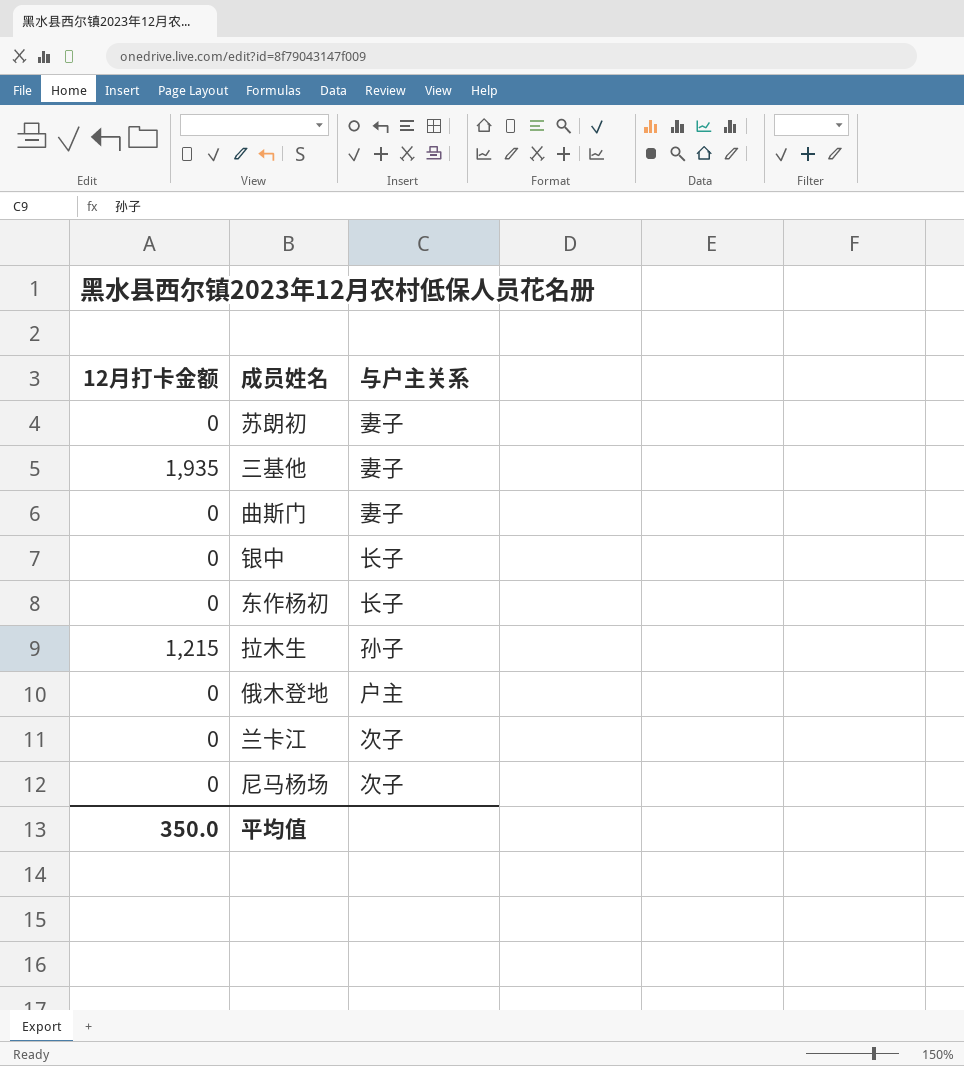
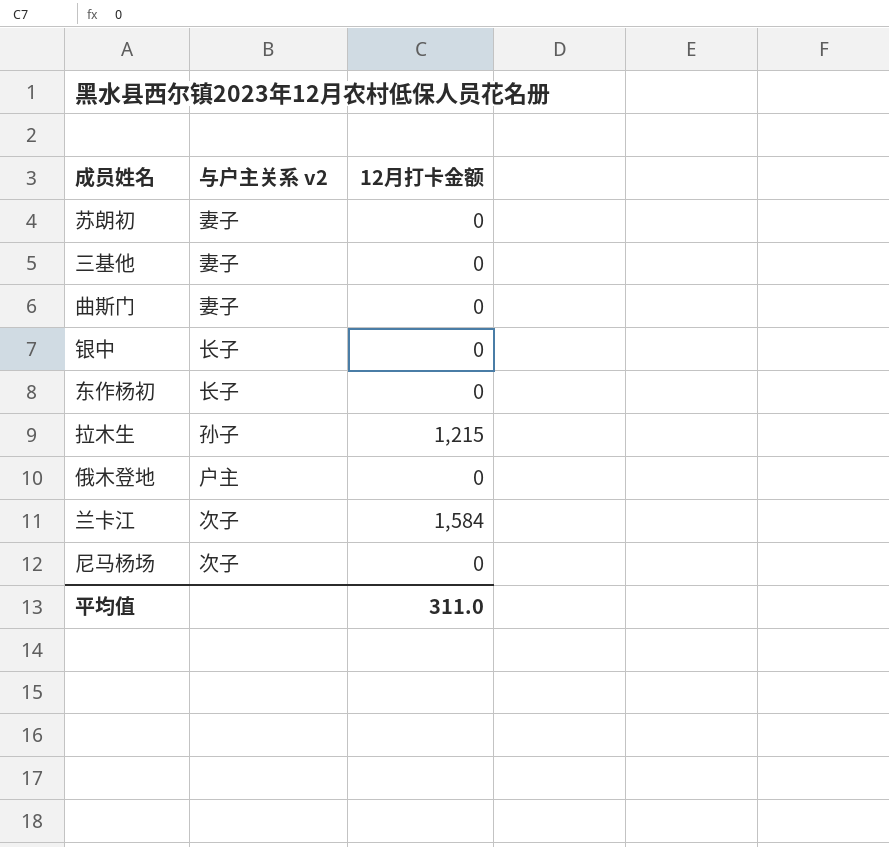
column name: 与户主关系 -> 与户主关系 v2
column 12月打卡金额 | position: 1 -> 3
三基他 | 12月打卡金额: 1,935 -> 0
兰卡江 | 12月打卡金额: 0 -> 1,584
平均值 | 12月打卡金额: 350.0 -> 311.0

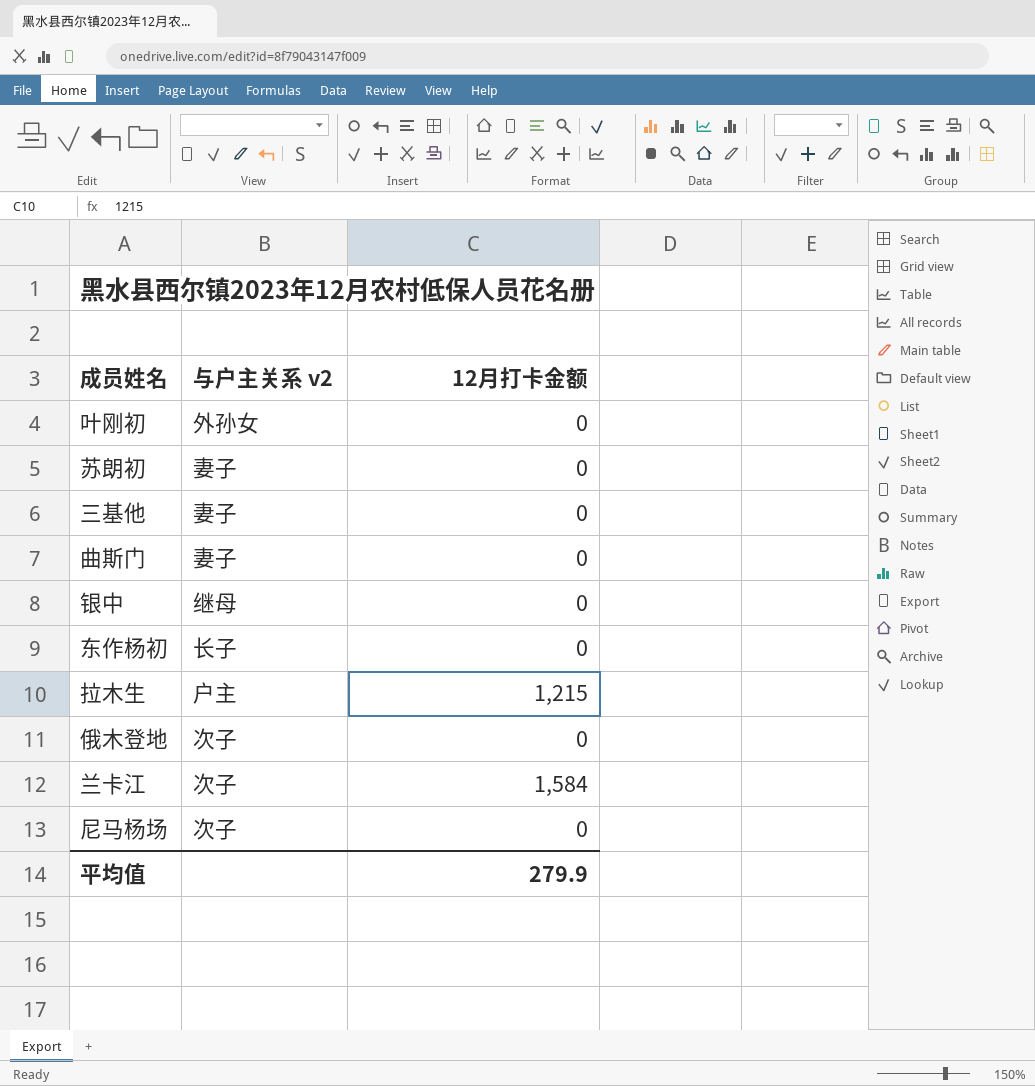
row 叶刚初: none -> 外孙女 | 0
银中 | 与户主关系 v2: 长子 -> 继母
拉木生 | 与户主关系 v2: 孙子 -> 户主
俄木登地 | 与户主关系 v2: 户主 -> 次子
平均值 | 12月打卡金额: 311.0 -> 279.9

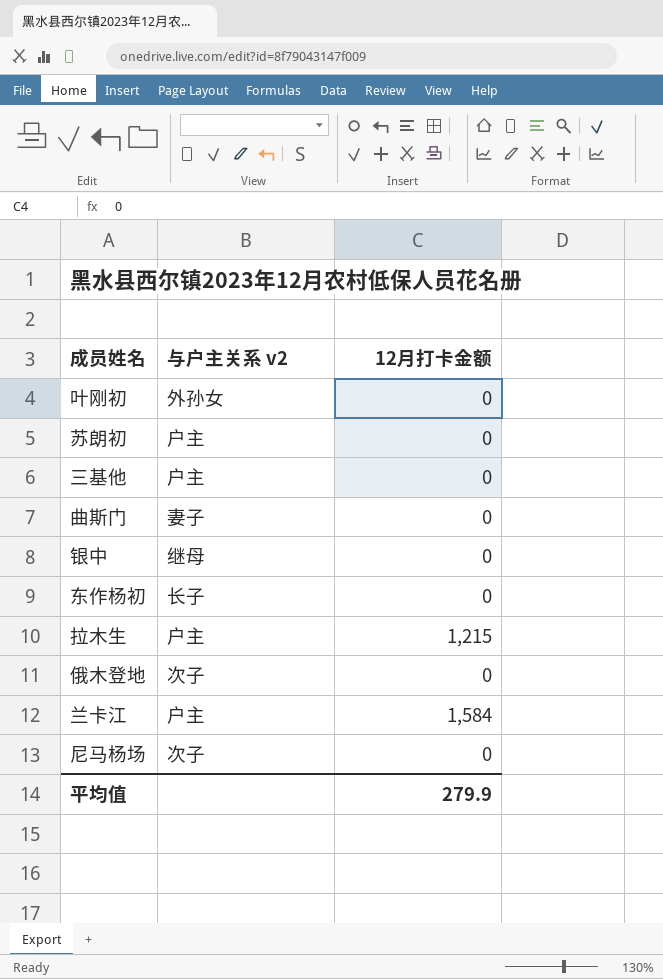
苏朗初 | 与户主关系 v2: 妻子 -> 户主
三基他 | 与户主关系 v2: 妻子 -> 户主
兰卡江 | 与户主关系 v2: 次子 -> 户主

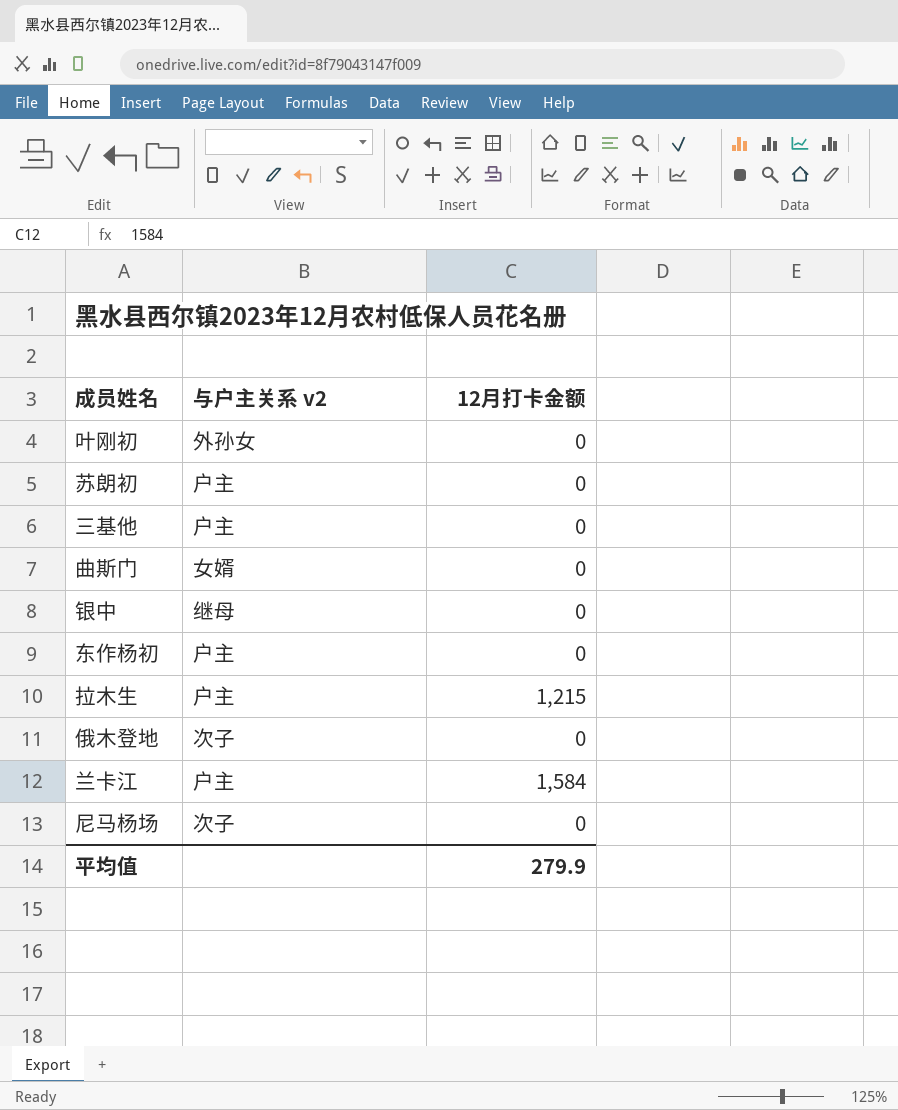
曲斯门 | 与户主关系 v2: 妻子 -> 女婿
东作杨初 | 与户主关系 v2: 长子 -> 户主

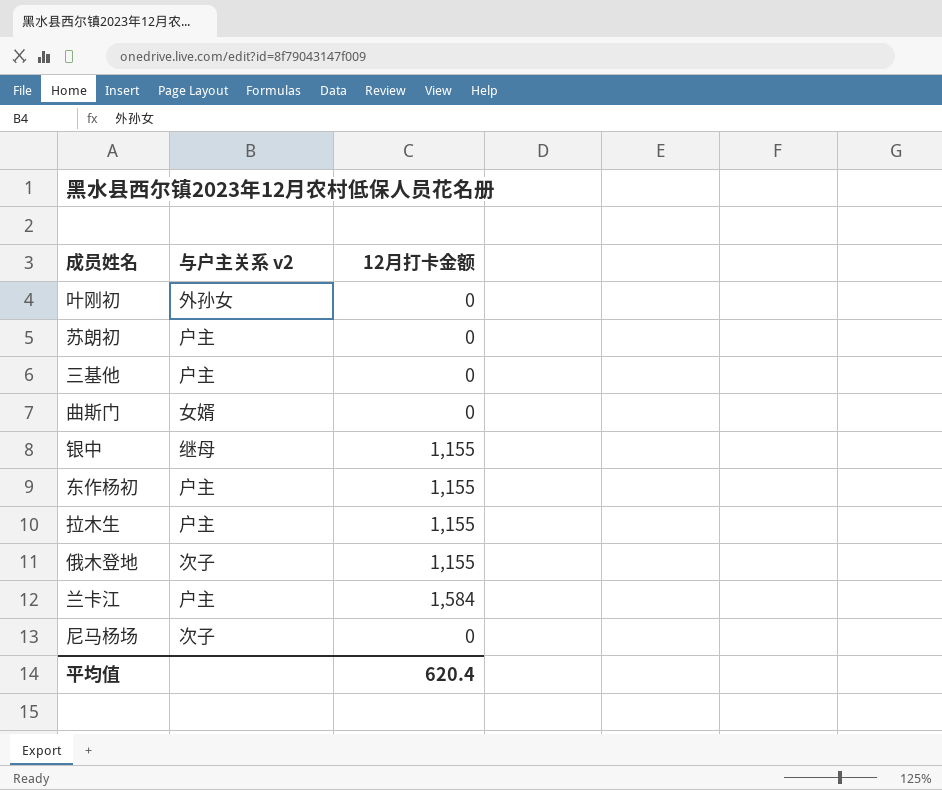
银中 | 12月打卡金额: 0 -> 1,155
东作杨初 | 12月打卡金额: 0 -> 1,155
拉木生 | 12月打卡金额: 1,215 -> 1,155
俄木登地 | 12月打卡金额: 0 -> 1,155
平均值 | 12月打卡金额: 279.9 -> 620.4

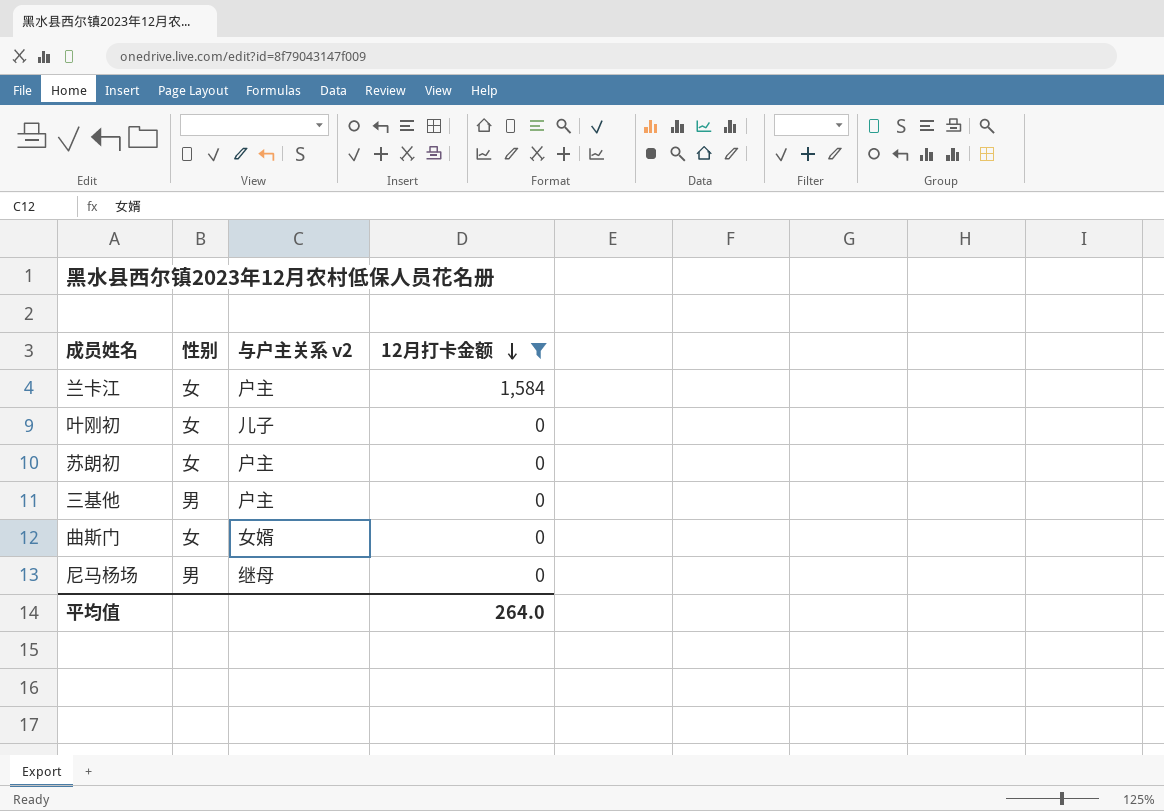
filter: none -> 12月打卡金额 != 1,155
row order: none -> 12月打卡金额 descending
column 性别 | position: none -> 2
叶刚初 | 与户主关系 v2: 外孙女 -> 儿子
尼马杨场 | 与户主关系 v2: 次子 -> 继母
平均值 | 12月打卡金额: 620.4 -> 264.0

